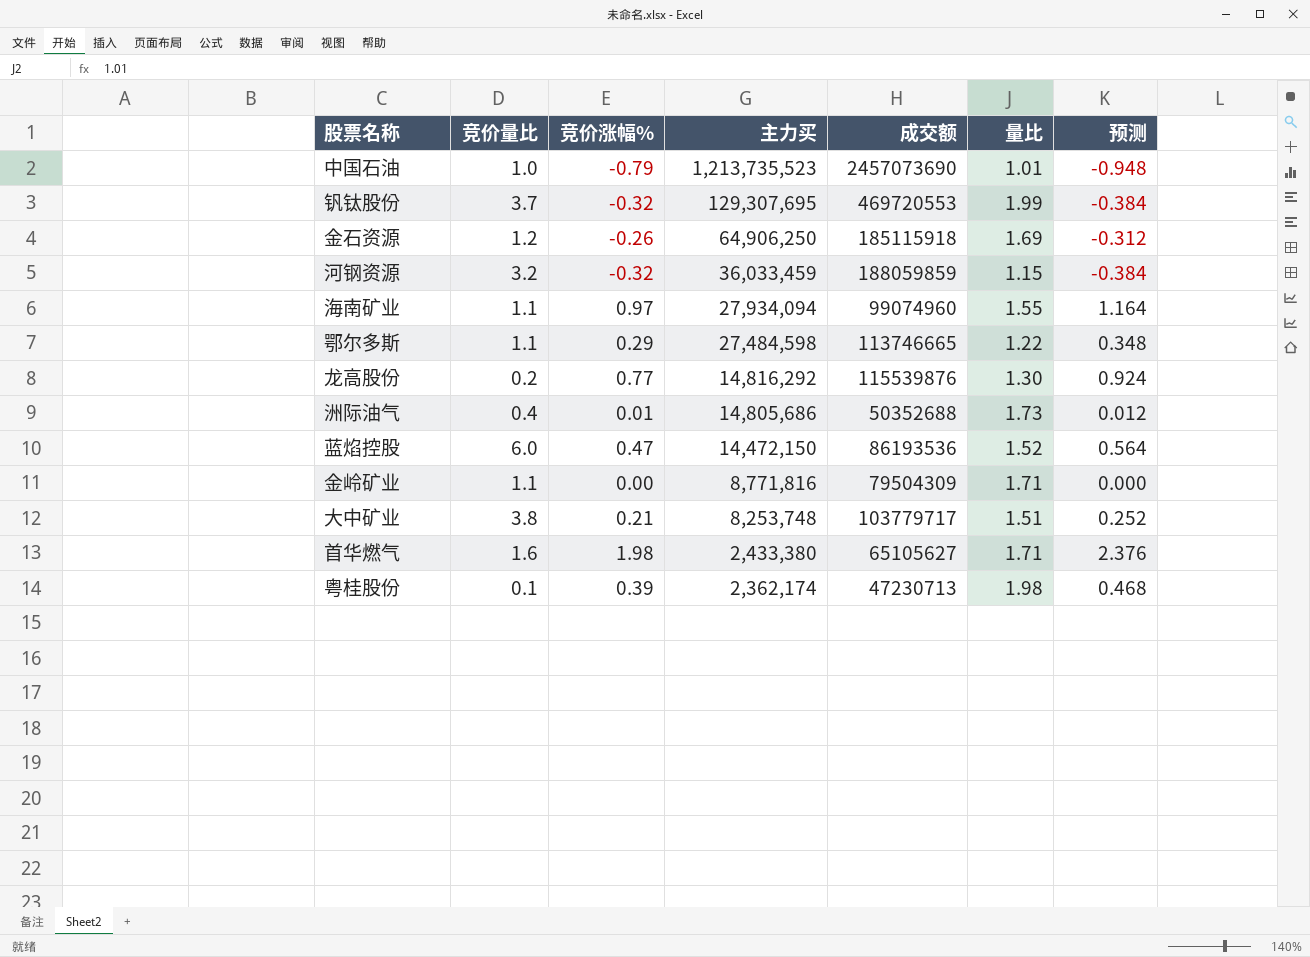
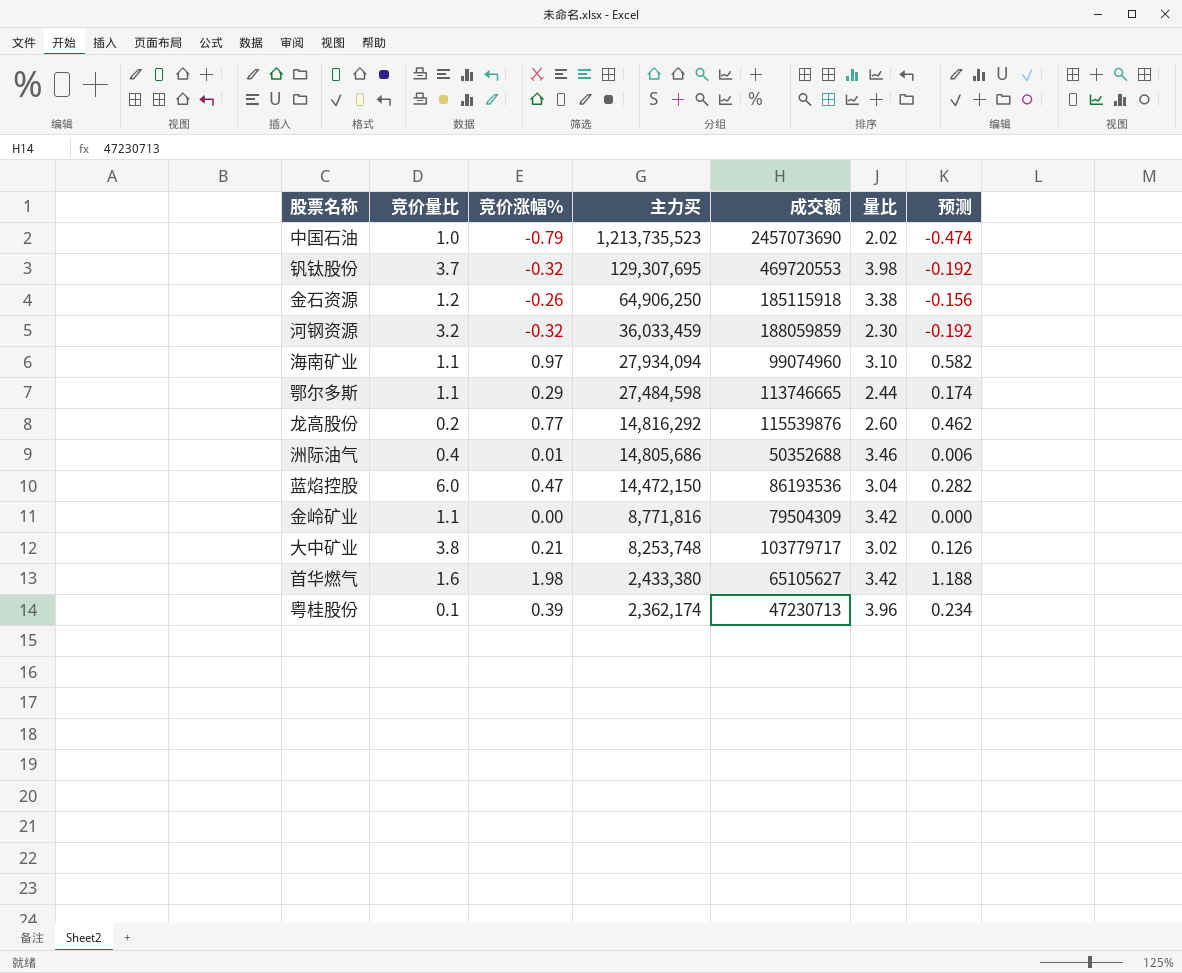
column 预测 | formula: [竞价涨幅%] * 1.2 -> [竞价涨幅%] * 0.6
中国石油 | 量比: 1.01 -> 2.02
钒钛股份 | 量比: 1.99 -> 3.98
金石资源 | 量比: 1.69 -> 3.38
河钢资源 | 量比: 1.15 -> 2.30
海南矿业 | 量比: 1.55 -> 3.10
鄂尔多斯 | 量比: 1.22 -> 2.44
龙高股份 | 量比: 1.30 -> 2.60
洲际油气 | 量比: 1.73 -> 3.46
蓝焰控股 | 量比: 1.52 -> 3.04
金岭矿业 | 量比: 1.71 -> 3.42
大中矿业 | 量比: 1.51 -> 3.02
首华燃气 | 量比: 1.71 -> 3.42
粤桂股份 | 量比: 1.98 -> 3.96

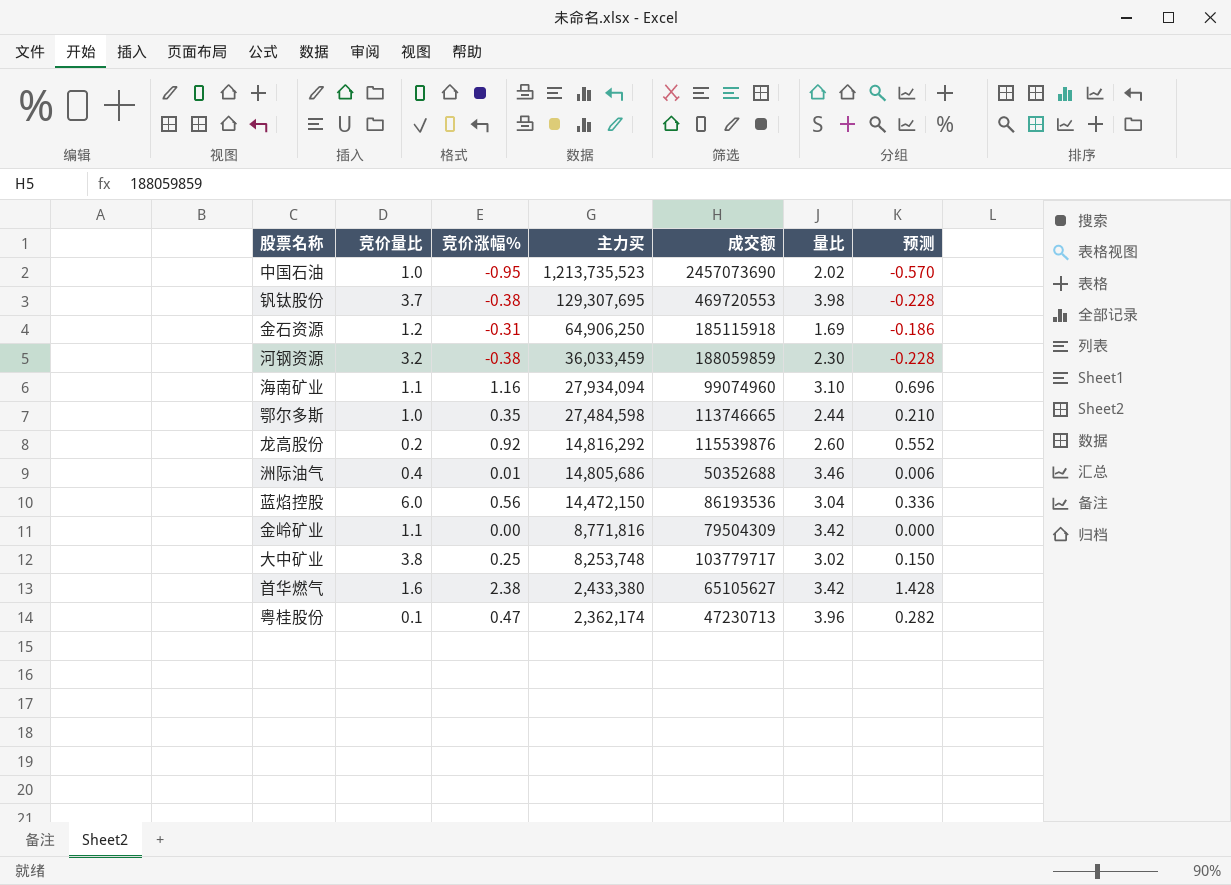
中国石油 | 竞价涨幅%: -0.79 -> -0.95
中国石油 | 预测: -0.474 -> -0.570
钒钛股份 | 竞价涨幅%: -0.32 -> -0.38
钒钛股份 | 预测: -0.192 -> -0.228
金石资源 | 竞价涨幅%: -0.26 -> -0.31
金石资源 | 量比: 3.38 -> 1.69
金石资源 | 预测: -0.156 -> -0.186
河钢资源 | 竞价涨幅%: -0.32 -> -0.38
河钢资源 | 预测: -0.192 -> -0.228
海南矿业 | 竞价涨幅%: 0.97 -> 1.16
海南矿业 | 预测: 0.582 -> 0.696
鄂尔多斯 | 竞价量比: 1.1 -> 1.0
鄂尔多斯 | 竞价涨幅%: 0.29 -> 0.35
鄂尔多斯 | 预测: 0.174 -> 0.210
龙高股份 | 竞价涨幅%: 0.77 -> 0.92
龙高股份 | 预测: 0.462 -> 0.552
蓝焰控股 | 竞价涨幅%: 0.47 -> 0.56
蓝焰控股 | 预测: 0.282 -> 0.336
大中矿业 | 竞价涨幅%: 0.21 -> 0.25
大中矿业 | 预测: 0.126 -> 0.150
首华燃气 | 竞价涨幅%: 1.98 -> 2.38
首华燃气 | 预测: 1.188 -> 1.428
粤桂股份 | 竞价涨幅%: 0.39 -> 0.47
粤桂股份 | 预测: 0.234 -> 0.282

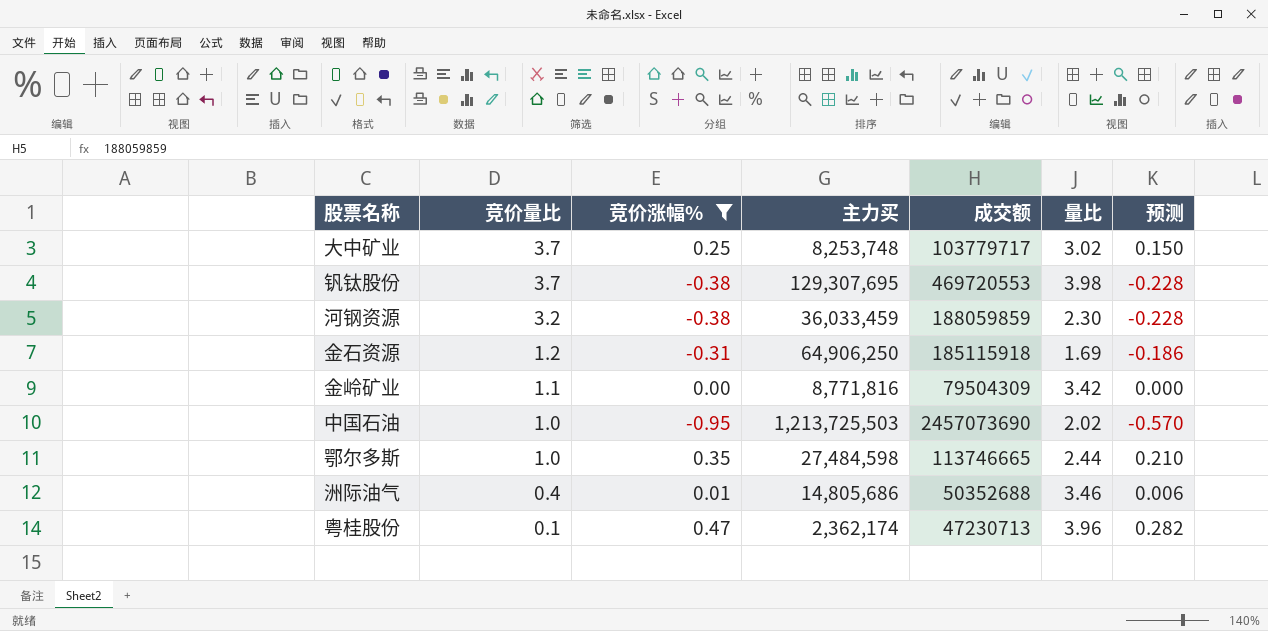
filter: none -> 竞价涨幅% <= 0.47
row order: 主力买 descending -> 竞价量比 descending
大中矿业 | 竞价量比: 3.8 -> 3.7
中国石油 | 主力买: 1,213,735,523 -> 1,213,725,503

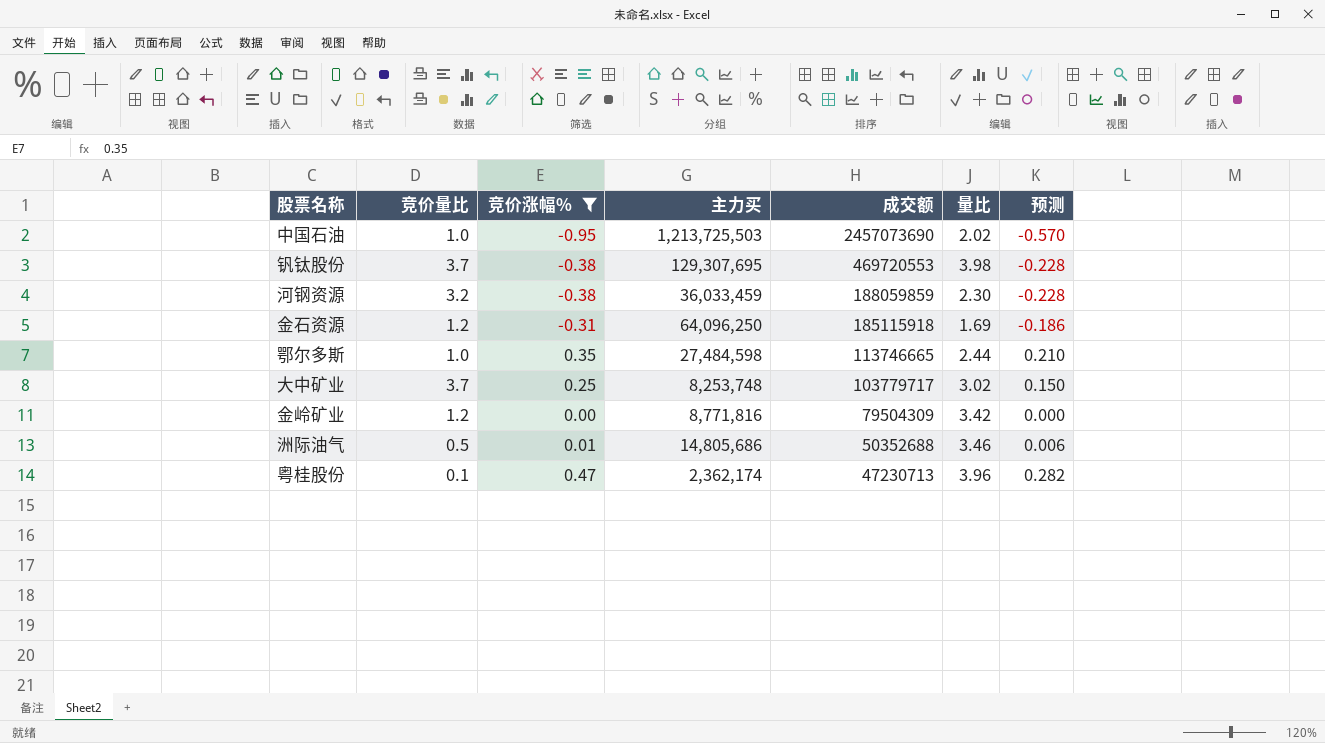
row order: 竞价量比 descending -> 成交额 descending
金石资源 | 主力买: 64,906,250 -> 64,096,250
金岭矿业 | 竞价量比: 1.1 -> 1.2
洲际油气 | 竞价量比: 0.4 -> 0.5

